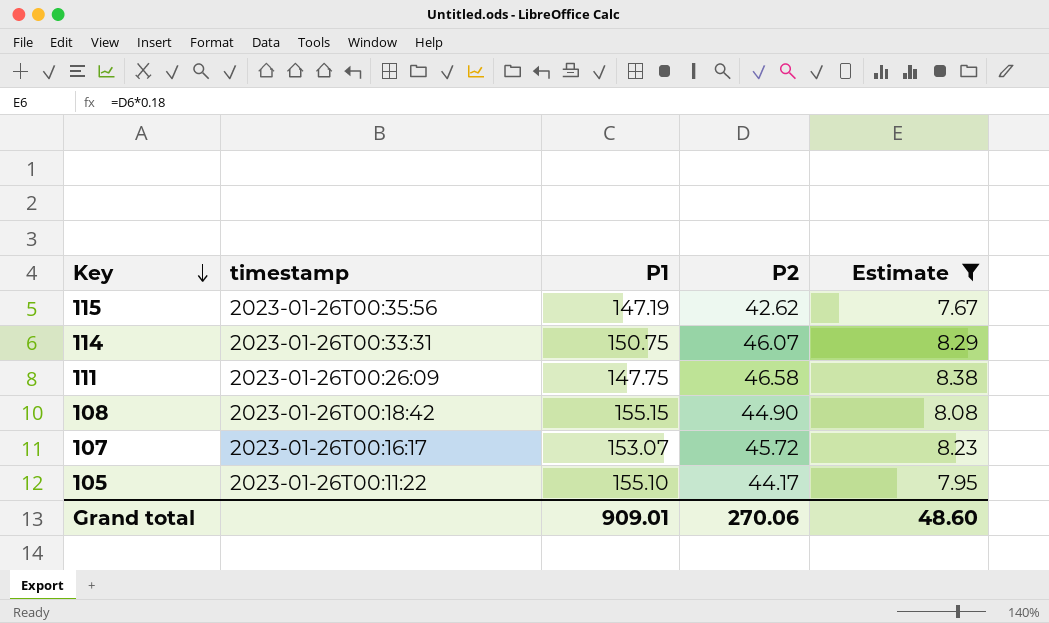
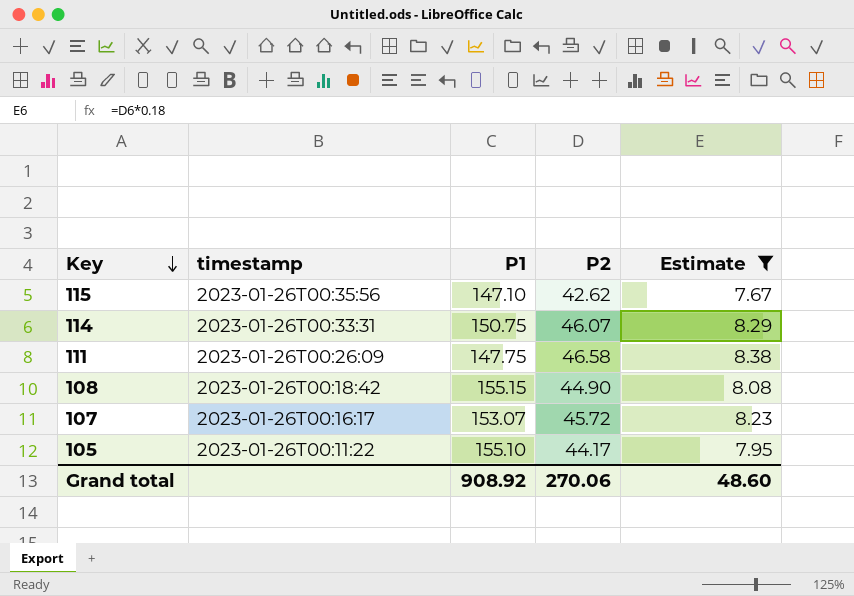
115 | P1: 147.19 -> 147.10
Grand total | P1: 909.01 -> 908.92

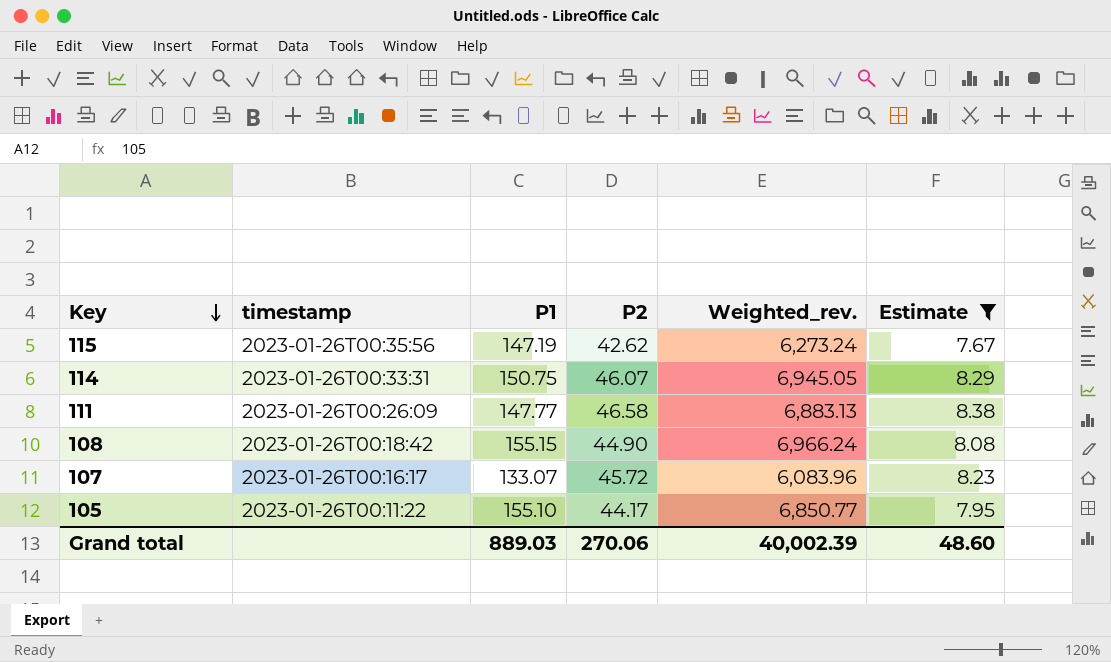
column Weighted_rev. | formula: none -> [P1] * [P2]
115 | P1: 147.10 -> 147.19
111 | P1: 147.75 -> 147.77
107 | P1: 153.07 -> 133.07
Grand total | P1: 908.92 -> 889.03

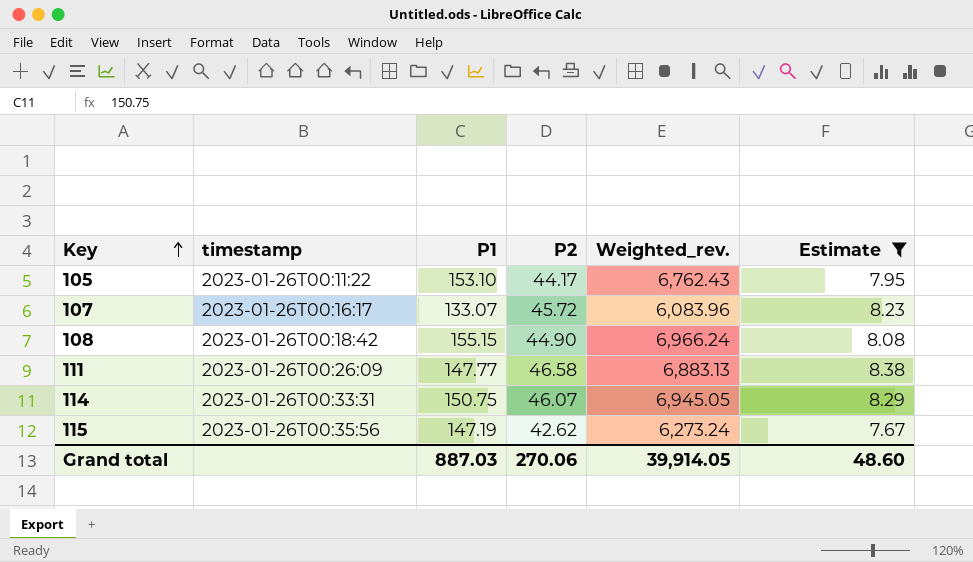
row order: Key descending -> Key ascending
105 | P1: 155.10 -> 153.10
105 | Weighted_rev.: 6,850.77 -> 6,762.43
Grand total | P1: 889.03 -> 887.03
Grand total | Weighted_rev.: 40,002.39 -> 39,914.05

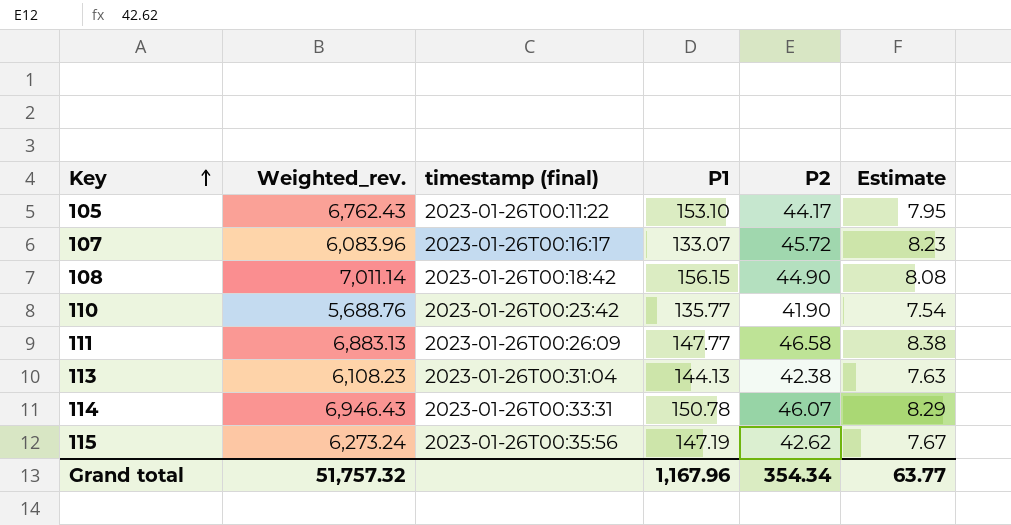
filter: Estimate >= 7.67 -> none
column Weighted_rev. | position: 5 -> 2
column name: timestamp -> timestamp (final)
108 | Weighted_rev.: 6,966.24 -> 7,011.14
108 | P1: 155.15 -> 156.15
114 | Weighted_rev.: 6,945.05 -> 6,946.43
114 | P1: 150.75 -> 150.78
Grand total | Weighted_rev.: 39,914.05 -> 51,757.32
Grand total | P1: 887.03 -> 1,167.96
Grand total | P2: 270.06 -> 354.34
Grand total | Estimate: 48.60 -> 63.77

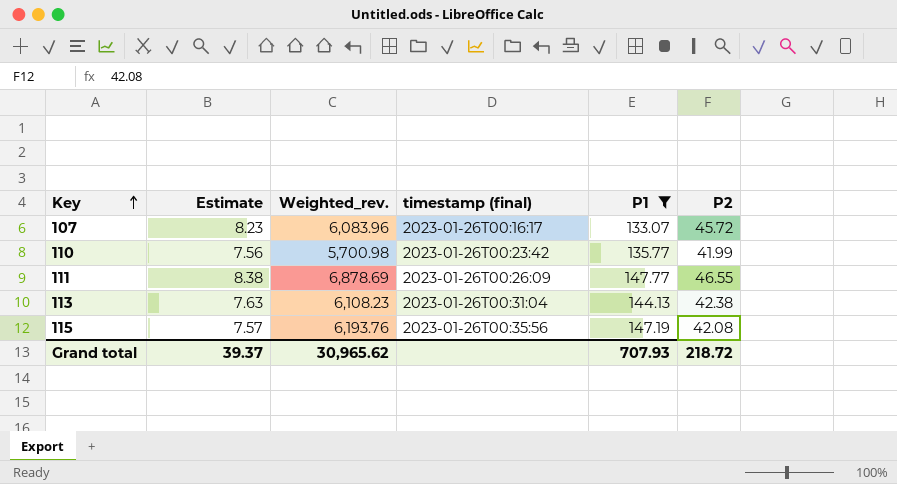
filter: none -> P1 <= 147.77
column Estimate | position: 6 -> 2
110 | Estimate: 7.54 -> 7.56
110 | Weighted_rev.: 5,688.76 -> 5,700.98
110 | P2: 41.90 -> 41.99
111 | Weighted_rev.: 6,883.13 -> 6,878.69
111 | P2: 46.58 -> 46.55
115 | Estimate: 7.67 -> 7.57
115 | Weighted_rev.: 6,273.24 -> 6,193.76
115 | P2: 42.62 -> 42.08
Grand total | Estimate: 63.77 -> 39.37
Grand total | Weighted_rev.: 51,757.32 -> 30,965.62
Grand total | P1: 1,167.96 -> 707.93
Grand total | P2: 354.34 -> 218.72

